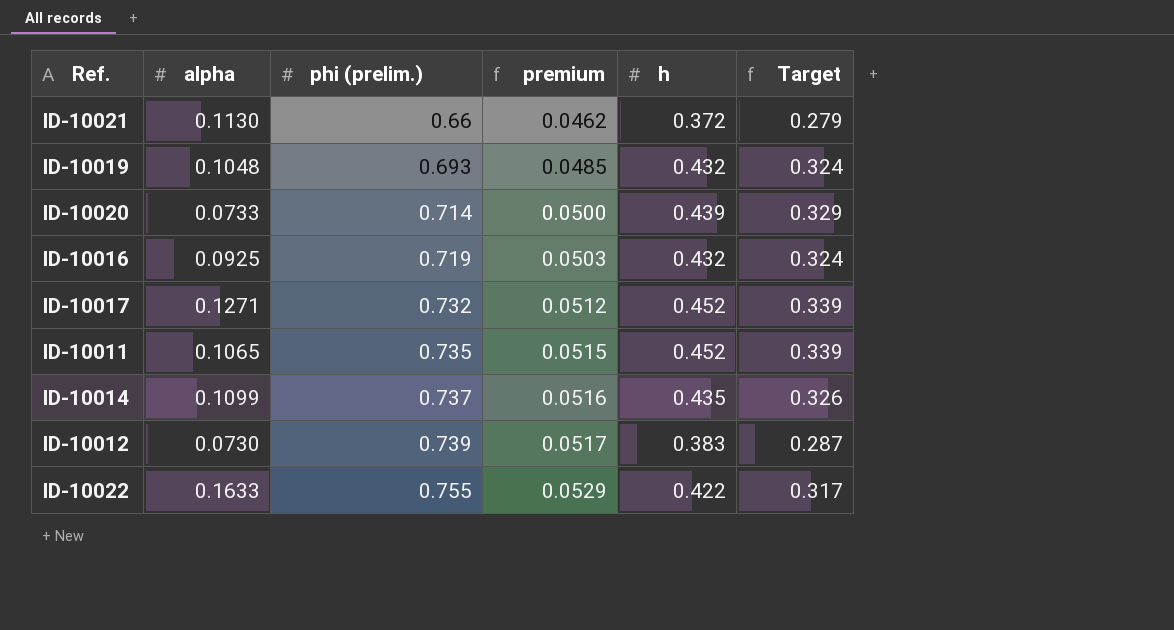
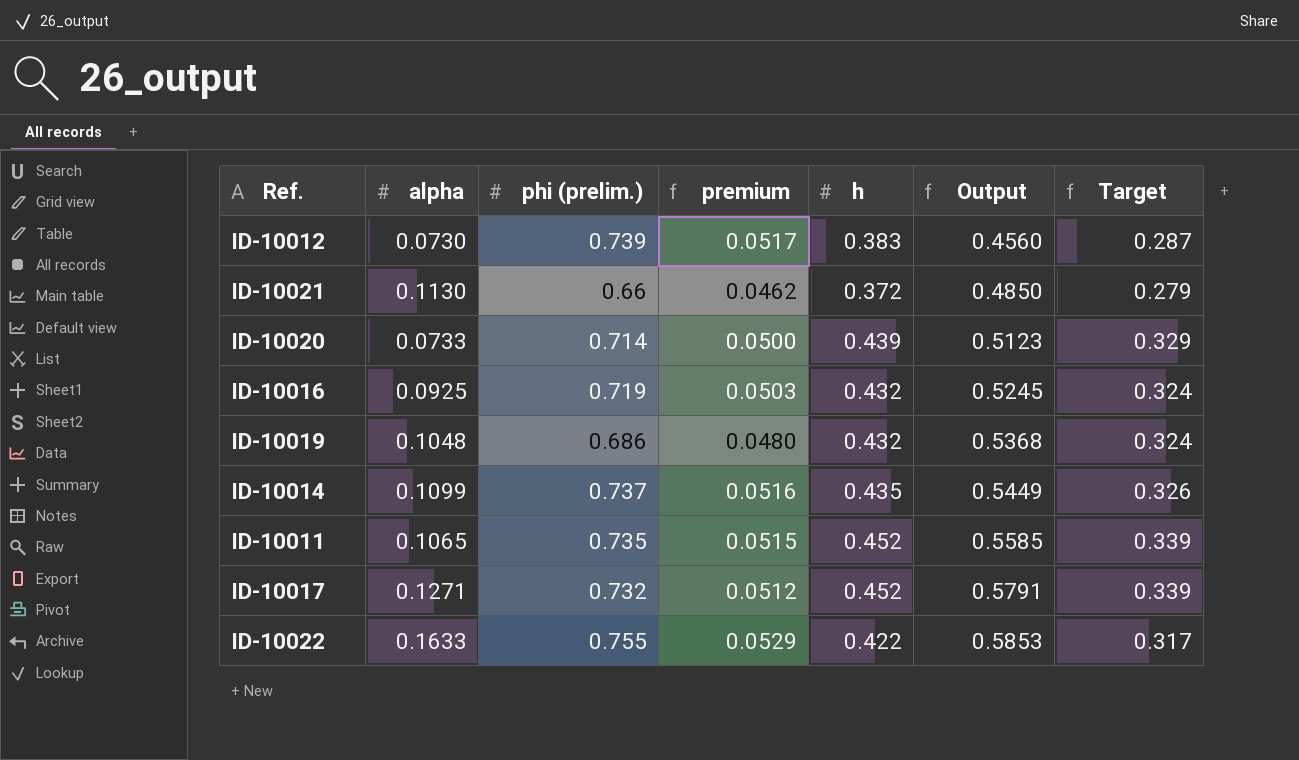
row order: phi (prelim.) ascending -> Output ascending
column Output | formula: none -> [alpha] + [h]
ID-10019 | phi (prelim.): 0.693 -> 0.686
ID-10019 | premium: 0.0485 -> 0.0480

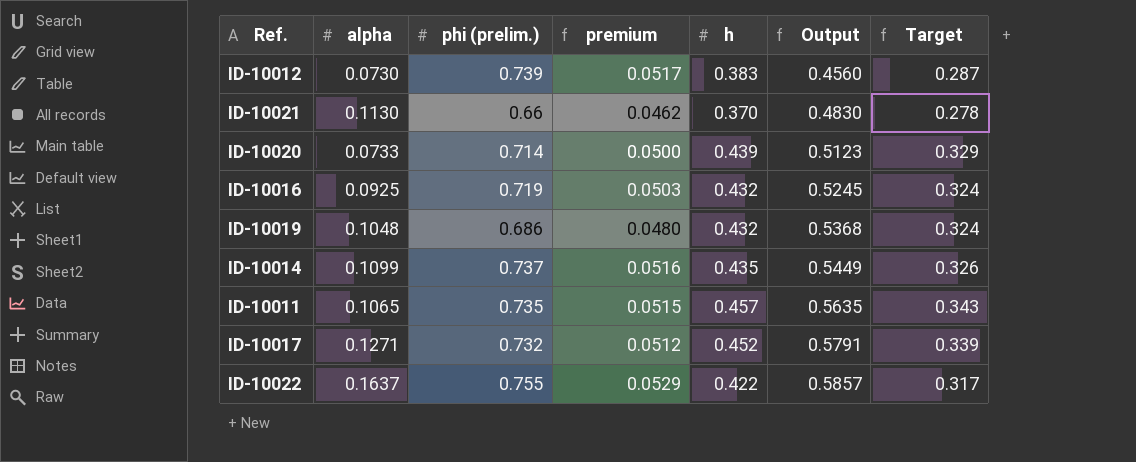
ID-10021 | h: 0.372 -> 0.370
ID-10021 | Output: 0.4850 -> 0.4830
ID-10021 | Target: 0.279 -> 0.278
ID-10011 | h: 0.452 -> 0.457
ID-10011 | Output: 0.5585 -> 0.5635
ID-10011 | Target: 0.339 -> 0.343
ID-10022 | alpha: 0.1633 -> 0.1637
ID-10022 | Output: 0.5853 -> 0.5857

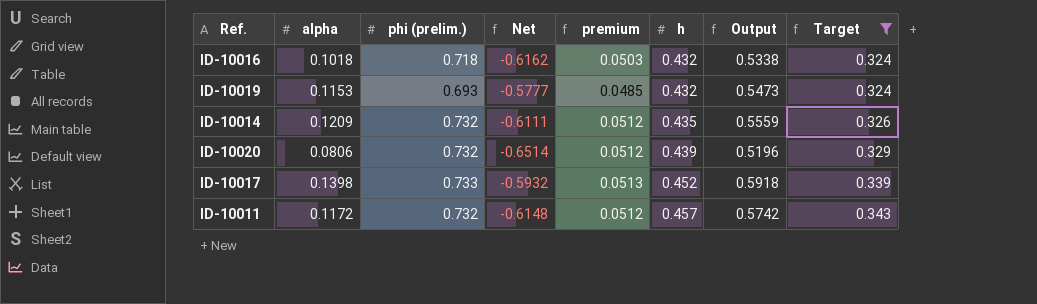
filter: none -> Target >= 0.324
row order: Output ascending -> h ascending
column Net | formula: none -> [alpha] - [phi (prelim.)]
ID-10016 | alpha: 0.0925 -> 0.1018
ID-10016 | phi (prelim.): 0.719 -> 0.718
ID-10016 | Output: 0.5245 -> 0.5338
ID-10019 | alpha: 0.1048 -> 0.1153
ID-10019 | phi (prelim.): 0.686 -> 0.693
ID-10019 | premium: 0.0480 -> 0.0485
ID-10019 | Output: 0.5368 -> 0.5473
ID-10014 | alpha: 0.1099 -> 0.1209
ID-10014 | phi (prelim.): 0.737 -> 0.732
ID-10014 | premium: 0.0516 -> 0.0512
ID-10014 | Output: 0.5449 -> 0.5559
ID-10020 | alpha: 0.0733 -> 0.0806
ID-10020 | phi (prelim.): 0.714 -> 0.732
ID-10020 | premium: 0.0500 -> 0.0512
ID-10020 | Output: 0.5123 -> 0.5196
ID-10017 | alpha: 0.1271 -> 0.1398
ID-10017 | phi (prelim.): 0.732 -> 0.733
ID-10017 | premium: 0.0512 -> 0.0513
ID-10017 | Output: 0.5791 -> 0.5918
ID-10011 | alpha: 0.1065 -> 0.1172
ID-10011 | phi (prelim.): 0.735 -> 0.732
ID-10011 | premium: 0.0515 -> 0.0512
ID-10011 | Output: 0.5635 -> 0.5742

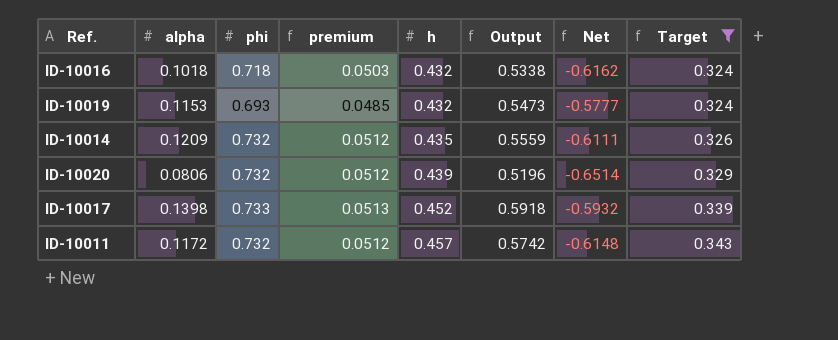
column name: phi (prelim.) -> phi
column Net | position: 4 -> 7

